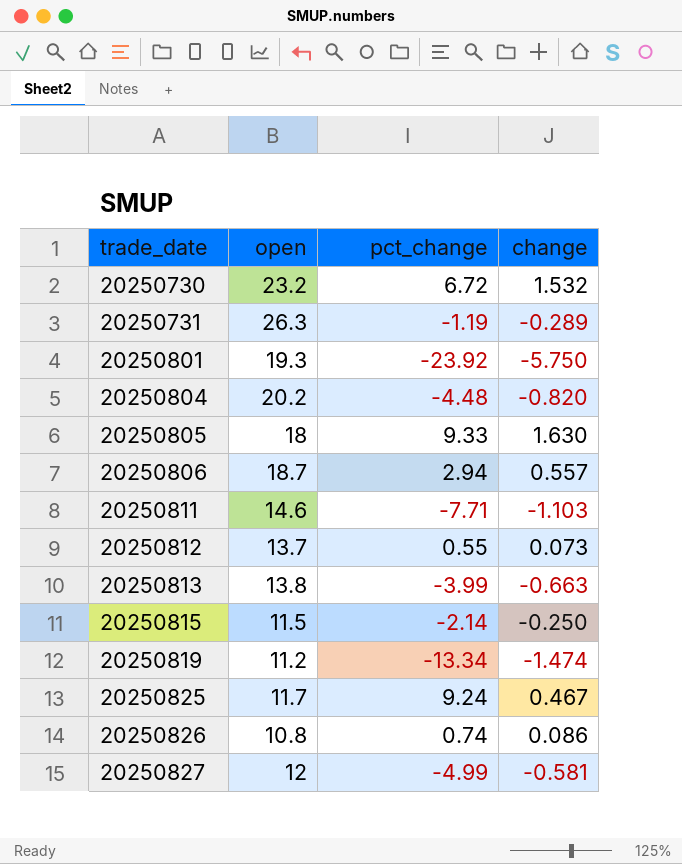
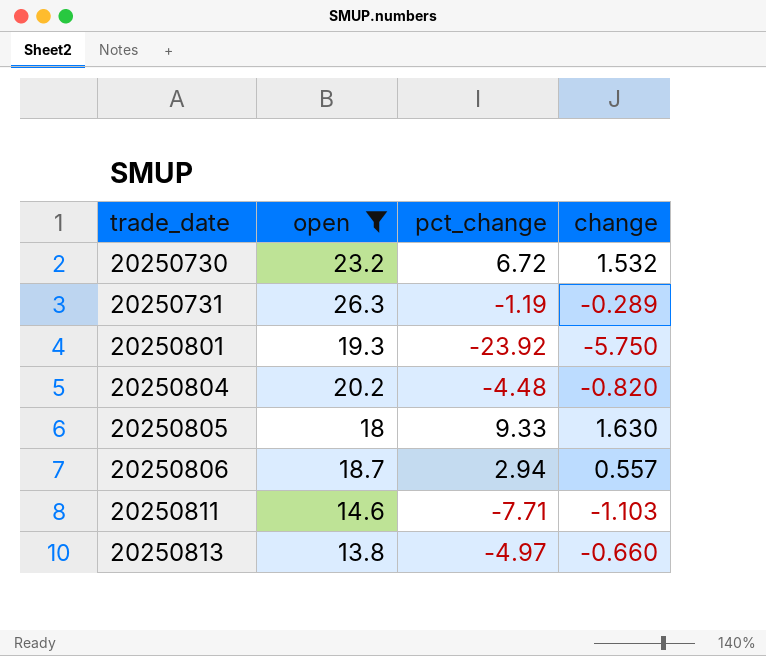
filter: none -> open >= 13.8
20250813 | pct_change: -3.99 -> -4.97
20250813 | change: -0.663 -> -0.660

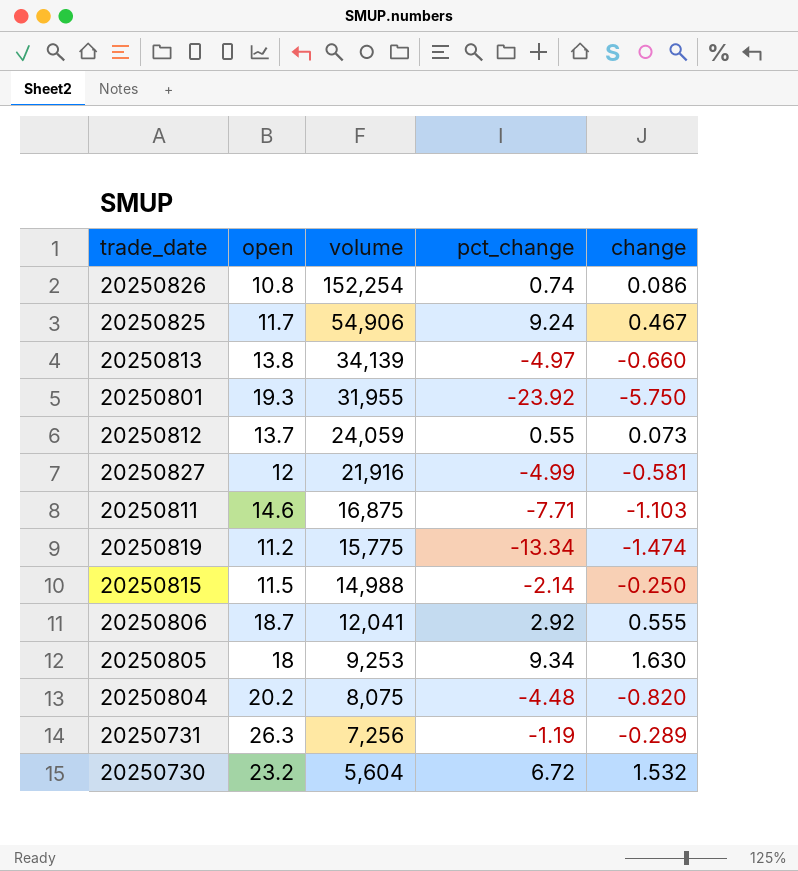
filter: open >= 13.8 -> none
row order: trade_date ascending -> volume descending
column volume | position: none -> 3
20250806 | pct_change: 2.94 -> 2.92
20250806 | change: 0.557 -> 0.555
20250805 | pct_change: 9.33 -> 9.34

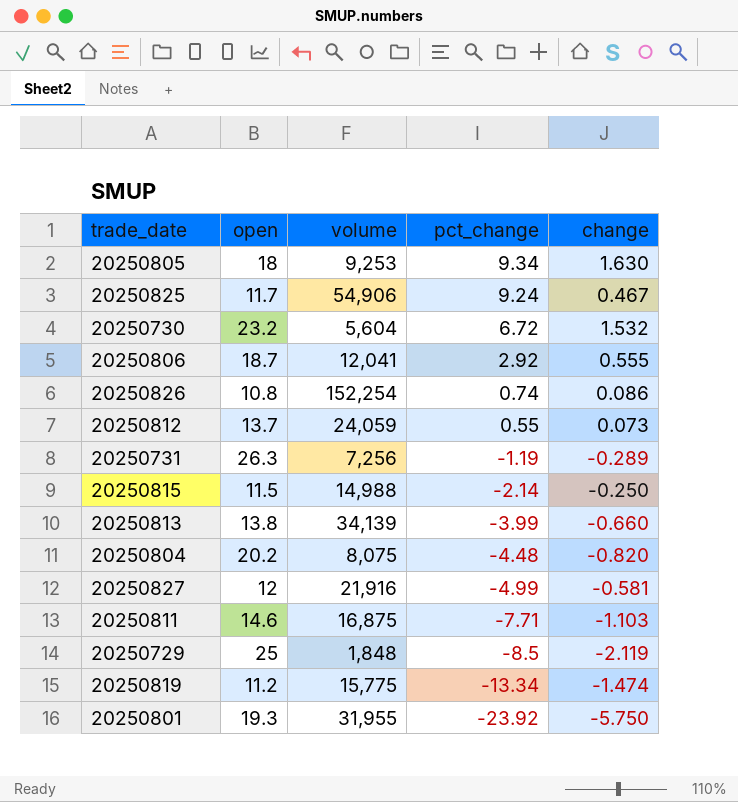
row order: volume descending -> pct_change descending
20250813 | pct_change: -4.97 -> -3.99
row 20250729: none -> 25 | 1,848 | -8.5 | -2.119

